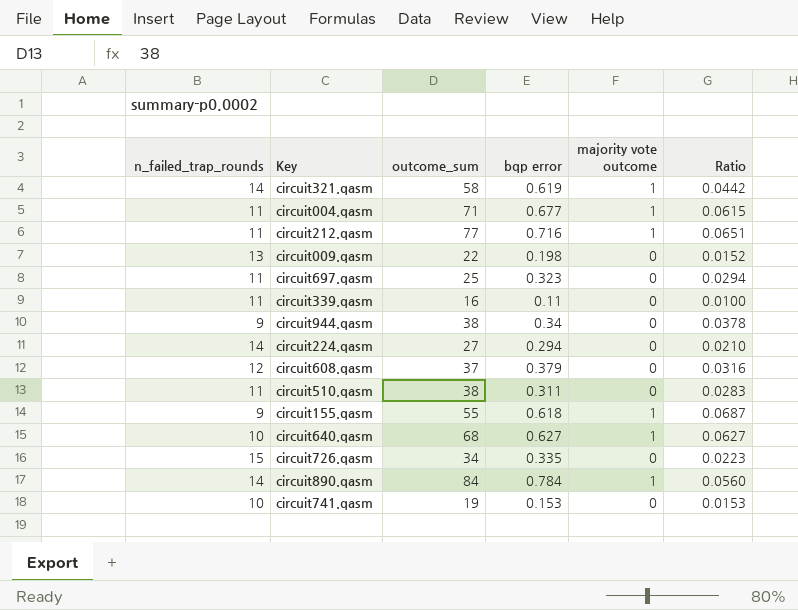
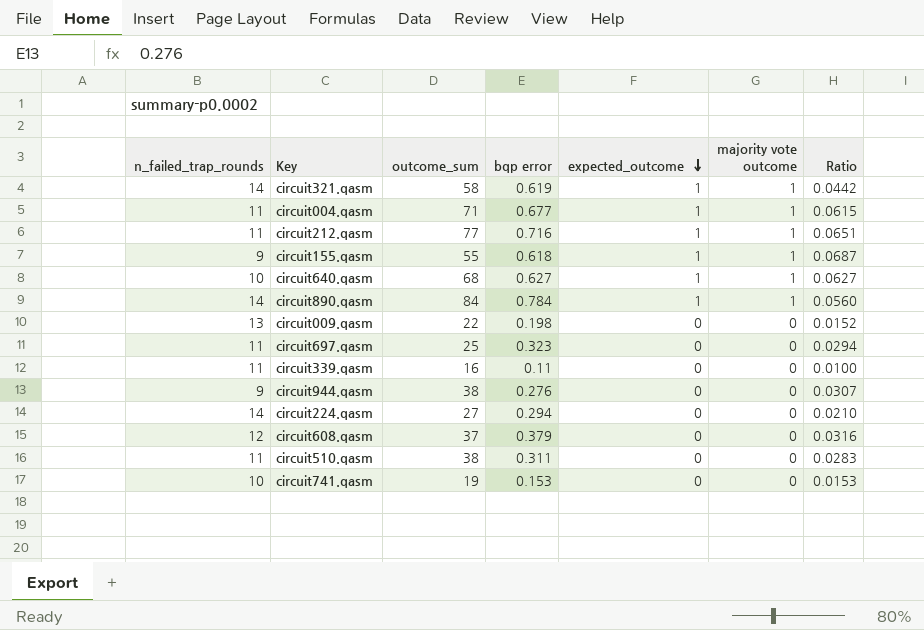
row order: none -> expected_outcome descending
column expected_outcome | position: none -> 5
row circuit726.qasm: 15 | 34 | 0.335 | 0 | 0.0223 -> none
circuit944.qasm | bqp error: 0.34 -> 0.276
circuit944.qasm | Ratio: 0.0378 -> 0.0307

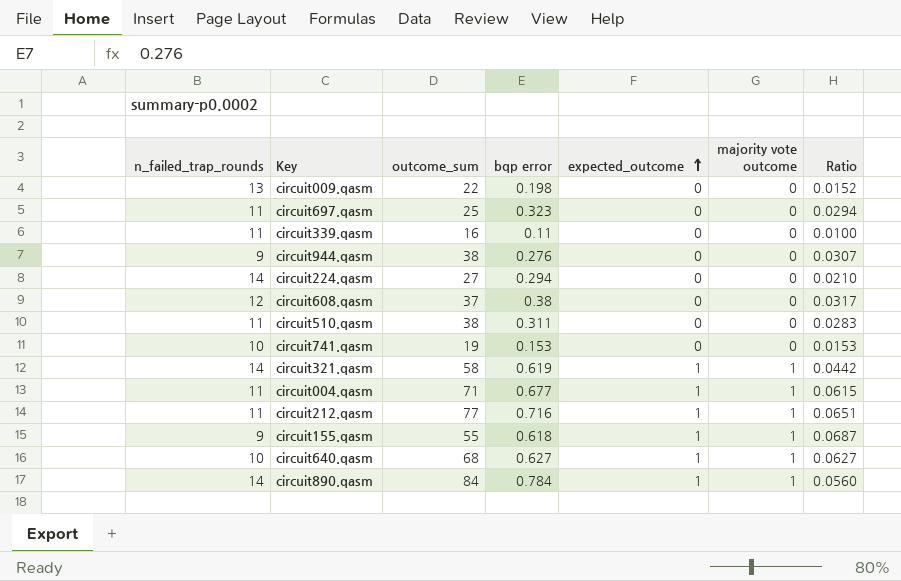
row order: expected_outcome descending -> expected_outcome ascending
circuit608.qasm | bqp error: 0.379 -> 0.38
circuit608.qasm | Ratio: 0.0316 -> 0.0317

